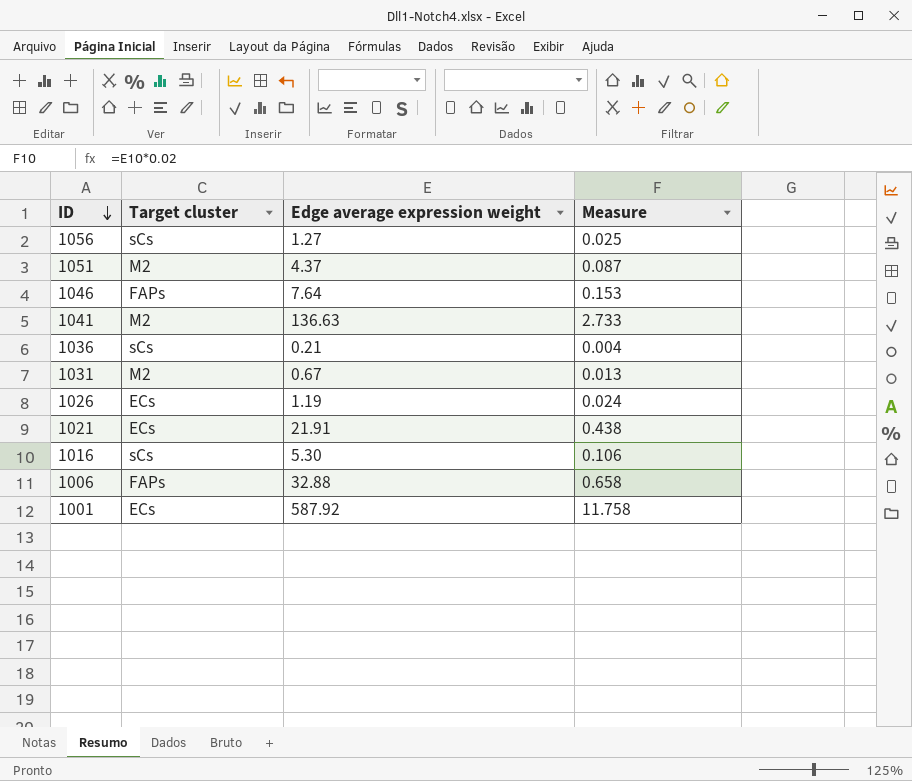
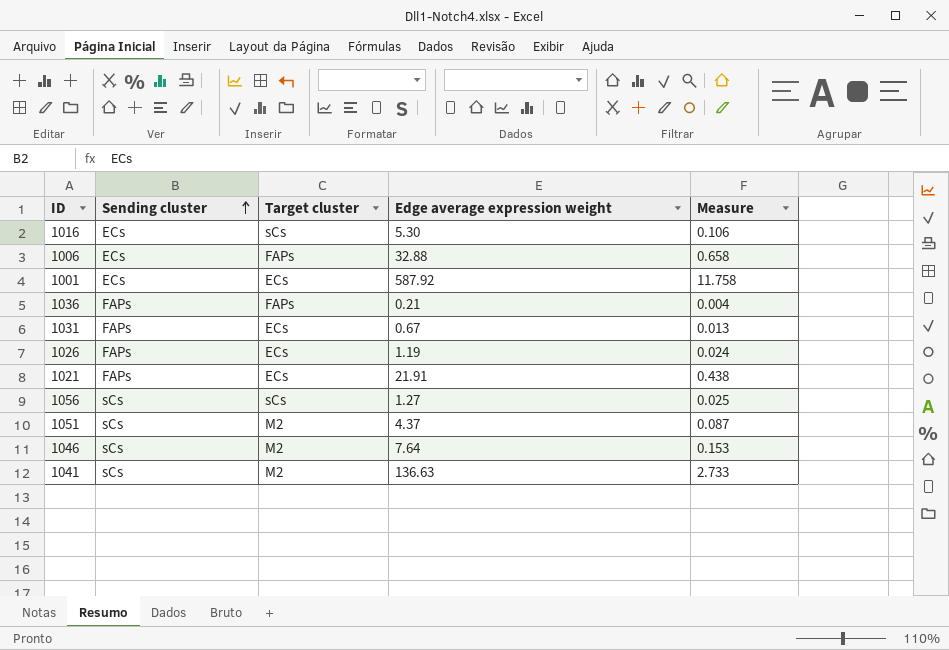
row order: ID descending -> Sending cluster ascending
column Sending cluster | position: none -> 2
1036 | Target cluster: sCs -> FAPs
1031 | Target cluster: M2 -> ECs
1046 | Target cluster: FAPs -> M2

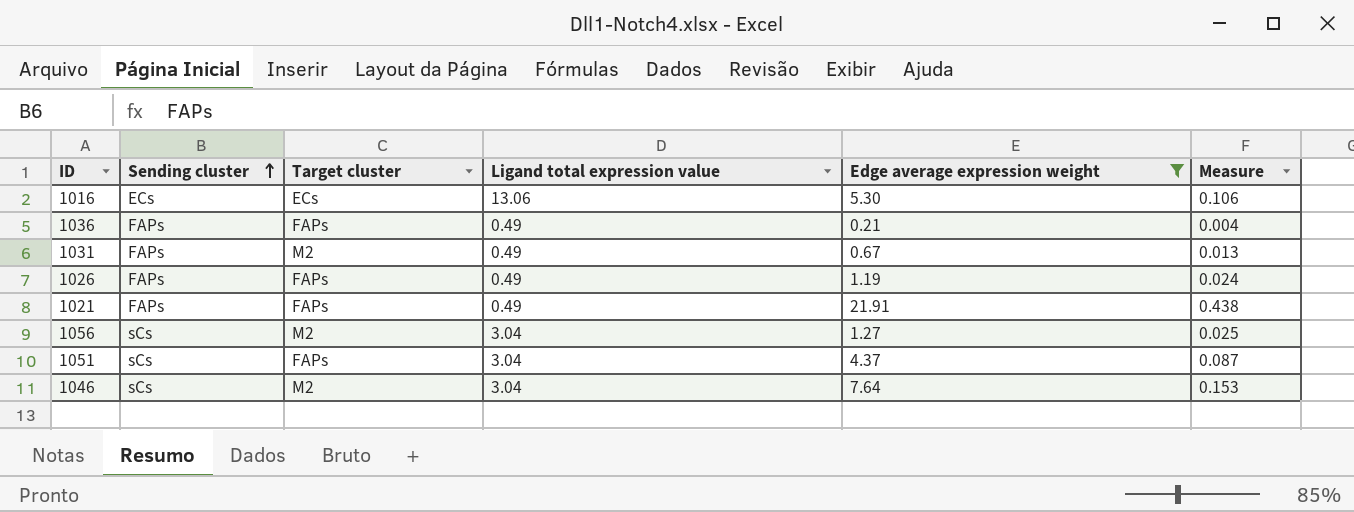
filter: none -> Edge average expression weight <= 21.91
column Ligand total expression value | position: none -> 4
1016 | Target cluster: sCs -> ECs
1031 | Target cluster: ECs -> M2
1026 | Target cluster: ECs -> FAPs
1021 | Target cluster: ECs -> FAPs
1056 | Target cluster: sCs -> M2
1051 | Target cluster: M2 -> FAPs

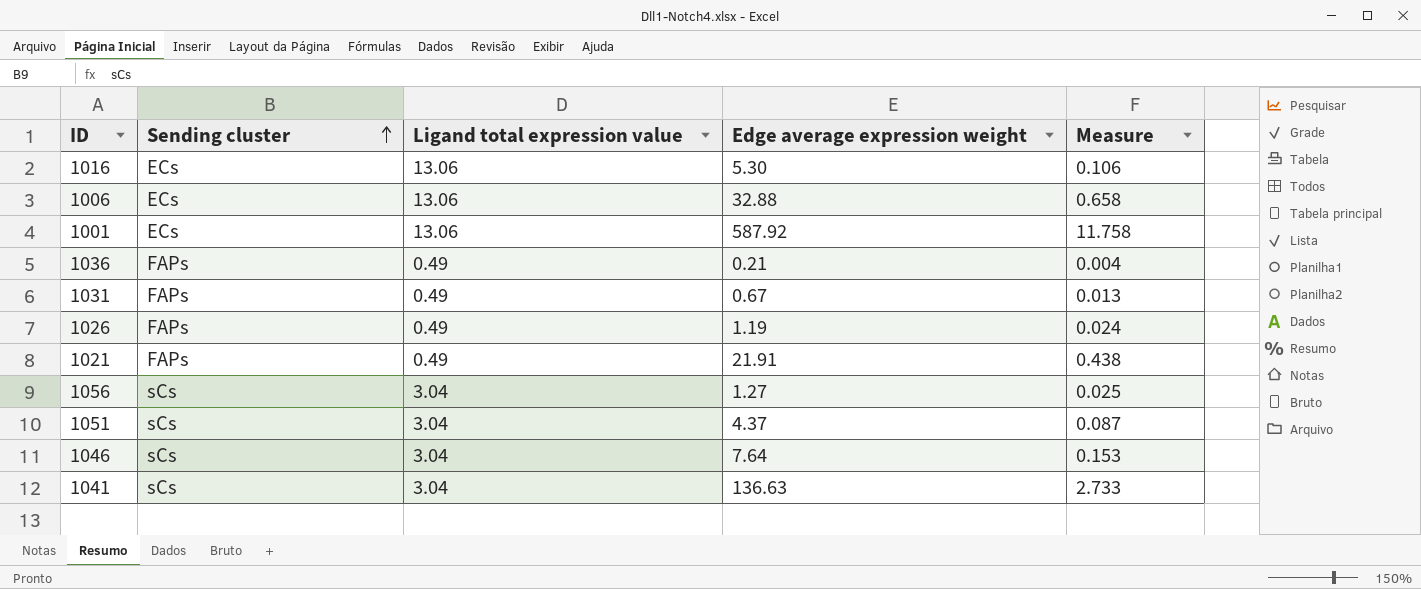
filter: Edge average expression weight <= 21.91 -> none
column Target cluster | position: 3 -> none

